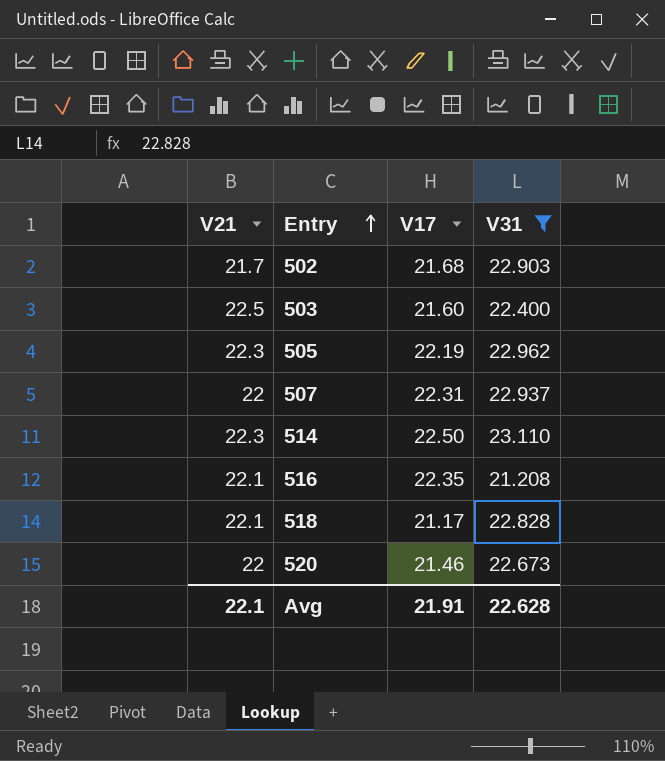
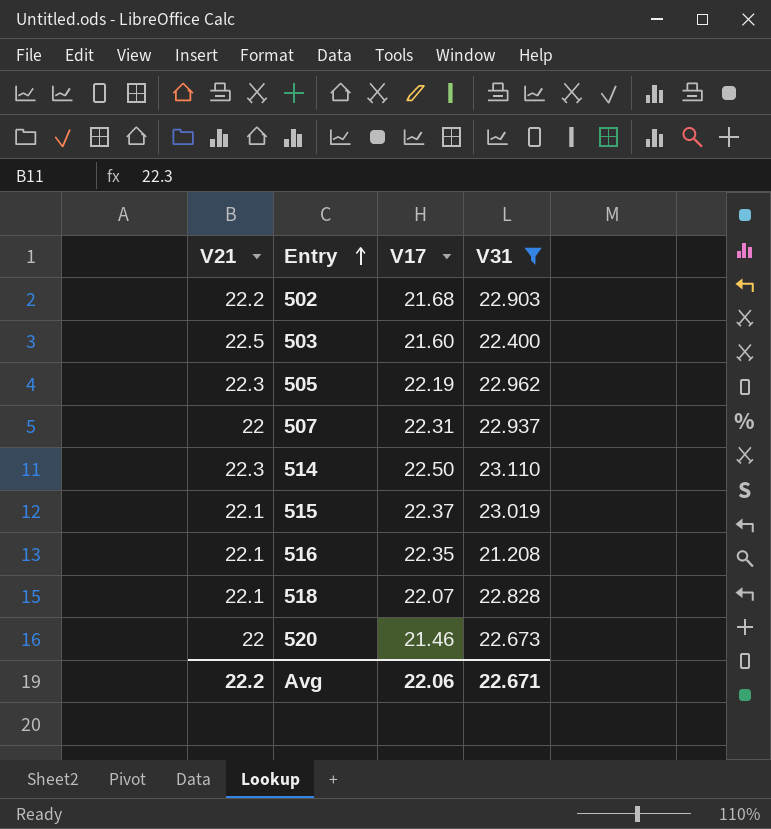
502 | V21: 21.7 -> 22.2
row 515: none -> 22.1 | 22.37 | 23.019
518 | V17: 21.17 -> 22.07
Avg | V21: 22.1 -> 22.2
Avg | V17: 21.91 -> 22.06
Avg | V31: 22.628 -> 22.671

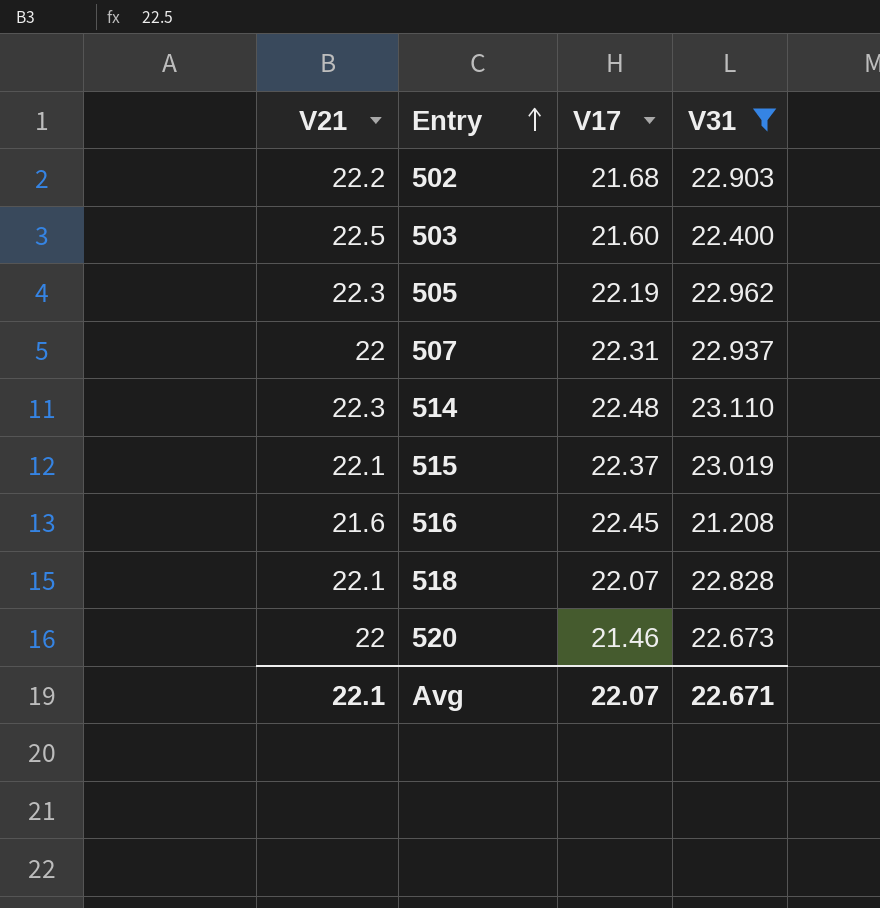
514 | V17: 22.50 -> 22.48
516 | V21: 22.1 -> 21.6
516 | V17: 22.35 -> 22.45
Avg | V21: 22.2 -> 22.1
Avg | V17: 22.06 -> 22.07

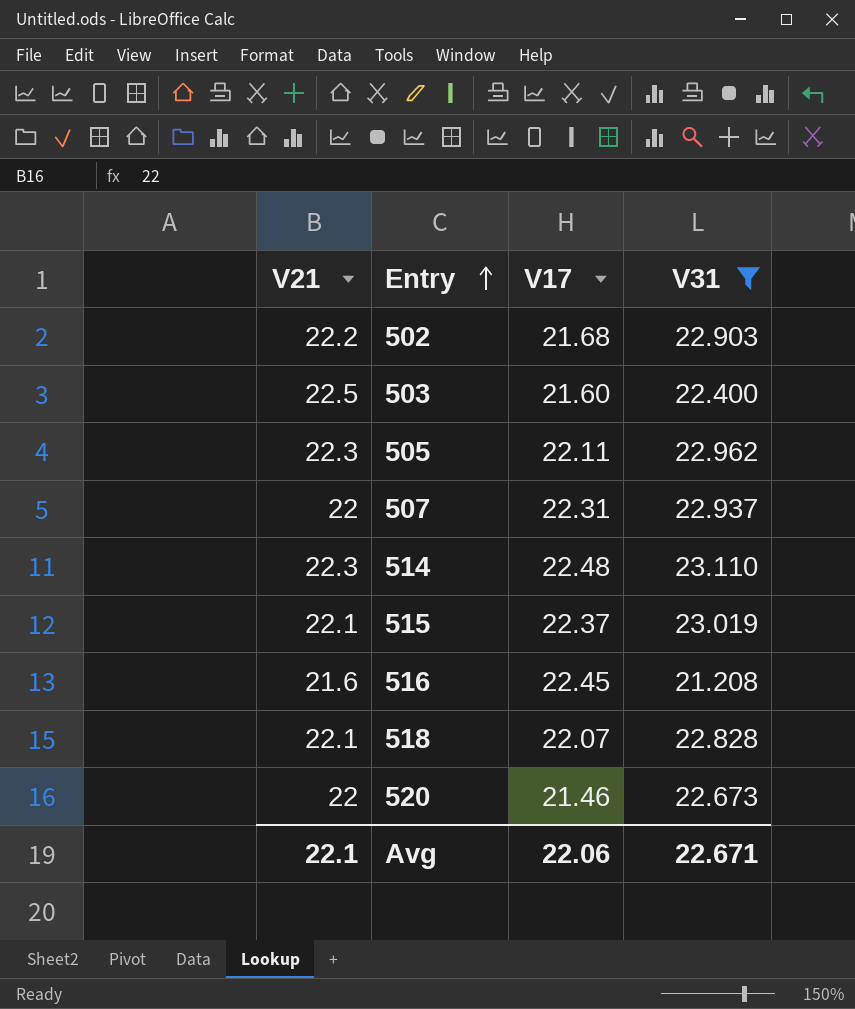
505 | V17: 22.19 -> 22.11
Avg | V17: 22.07 -> 22.06

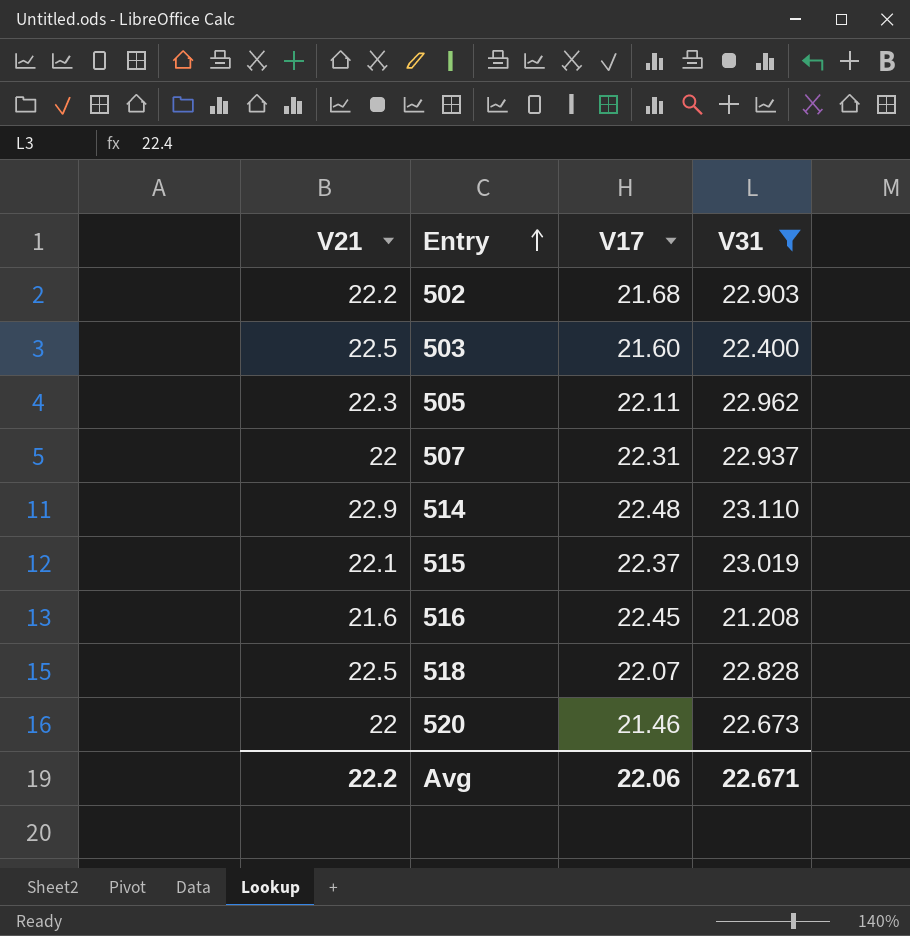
514 | V21: 22.3 -> 22.9
518 | V21: 22.1 -> 22.5
Avg | V21: 22.1 -> 22.2

